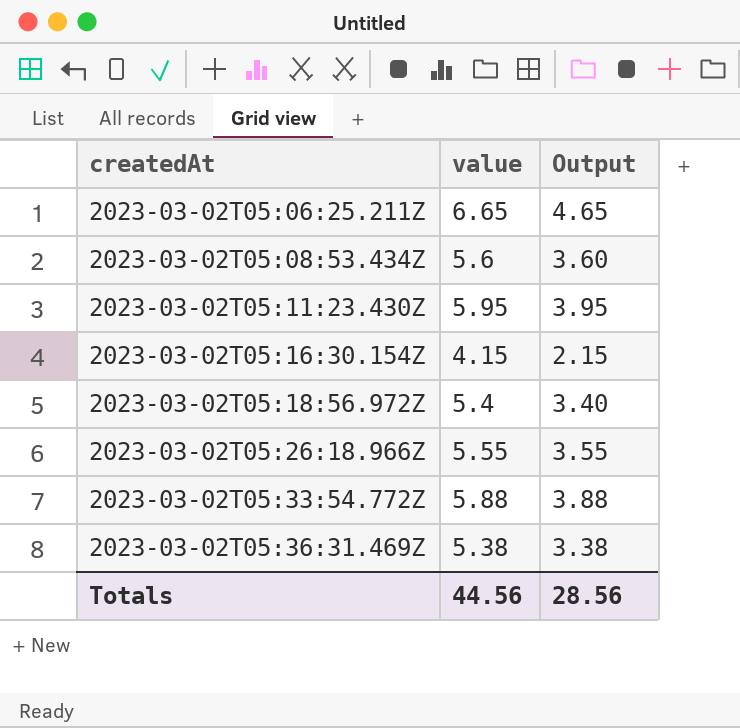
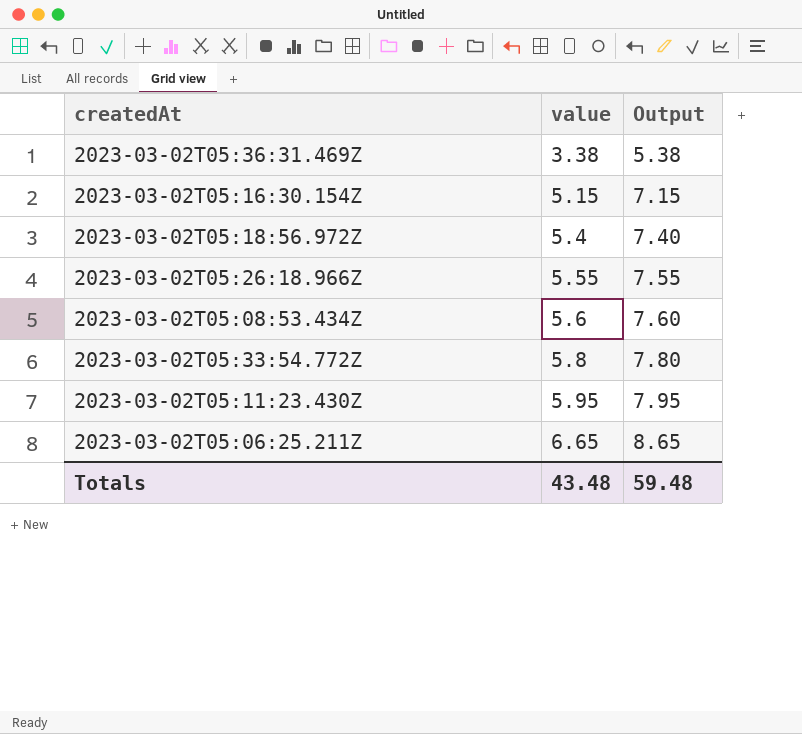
row order: createdAt ascending -> value ascending
column Output | formula: [value] - 2 -> [value] + 2
2023-03-02T05:36:31.469Z | value: 5.38 -> 3.38
2023-03-02T05:16:30.154Z | value: 4.15 -> 5.15
2023-03-02T05:33:54.772Z | value: 5.88 -> 5.8
Totals | value: 44.56 -> 43.48
Totals | Output: 28.56 -> 59.48

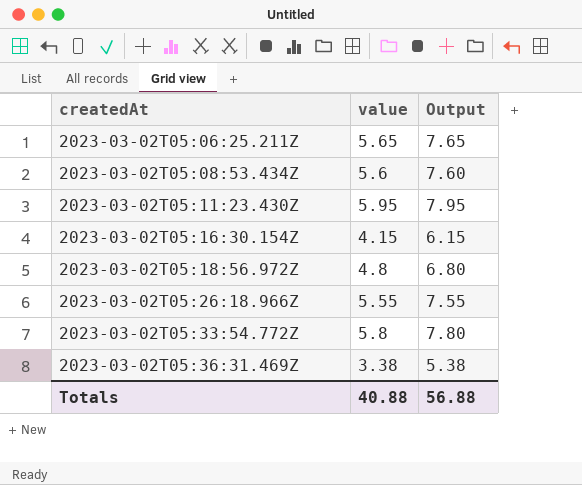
row order: value ascending -> createdAt ascending
2023-03-02T05:06:25.211Z | value: 6.65 -> 5.65
2023-03-02T05:06:25.211Z | Output: 8.65 -> 7.65
2023-03-02T05:16:30.154Z | value: 5.15 -> 4.15
2023-03-02T05:16:30.154Z | Output: 7.15 -> 6.15
2023-03-02T05:18:56.972Z | value: 5.4 -> 4.8
2023-03-02T05:18:56.972Z | Output: 7.40 -> 6.80
Totals | value: 43.48 -> 40.88
Totals | Output: 59.48 -> 56.88

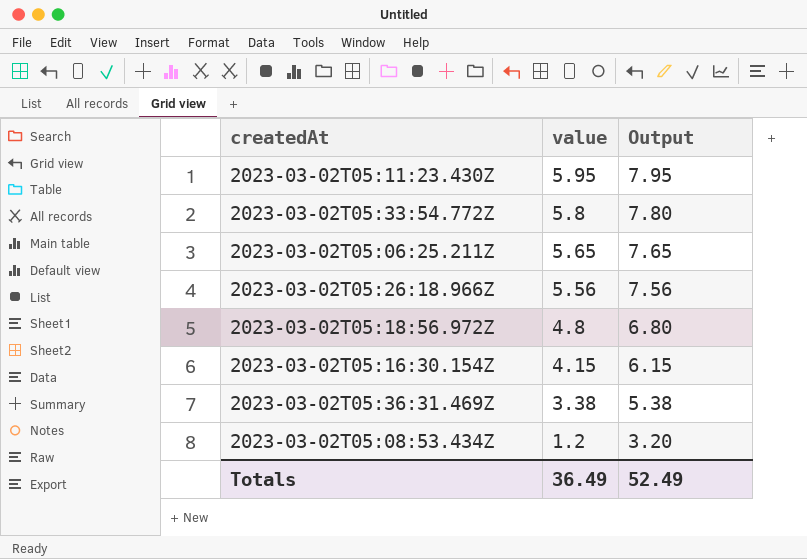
row order: createdAt ascending -> value descending
2023-03-02T05:26:18.966Z | value: 5.55 -> 5.56
2023-03-02T05:26:18.966Z | Output: 7.55 -> 7.56
2023-03-02T05:08:53.434Z | value: 5.6 -> 1.2
2023-03-02T05:08:53.434Z | Output: 7.60 -> 3.20
Totals | value: 40.88 -> 36.49
Totals | Output: 56.88 -> 52.49

